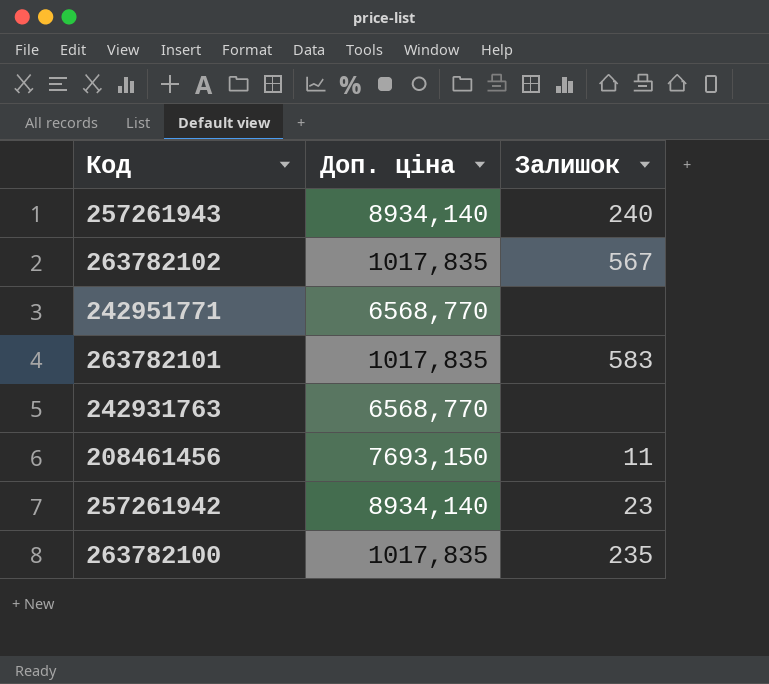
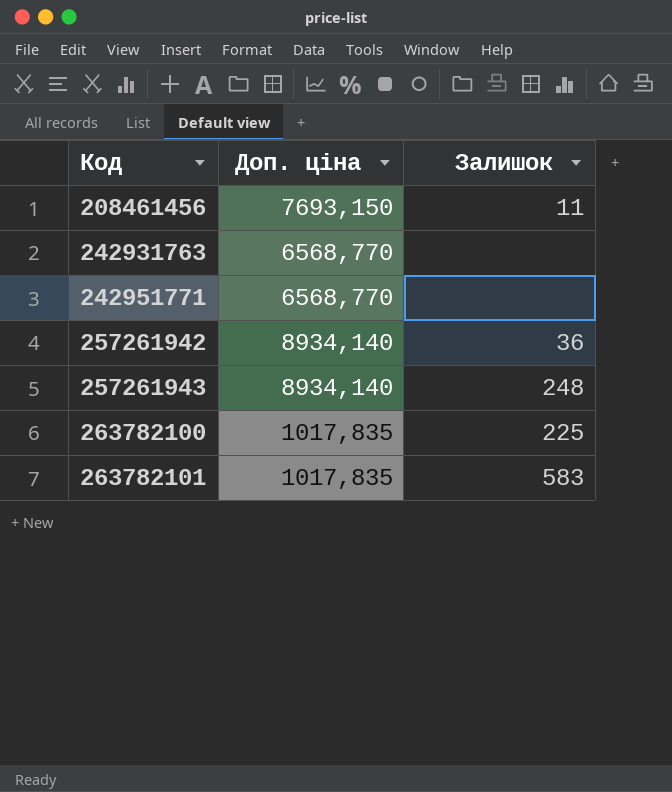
row order: none -> Код ascending
row 263782102: 1017,835 | 567 -> none
257261942 | Залишок: 23 -> 36
257261943 | Залишок: 240 -> 248
263782100 | Залишок: 235 -> 225

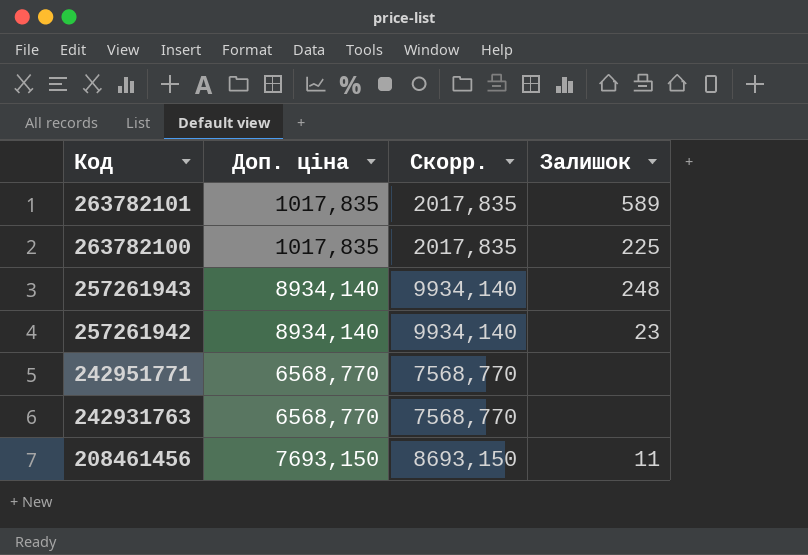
row order: Код ascending -> Код descending
column Скорр. | formula: none -> [Доп. ціна] + 1000
263782101 | Залишок: 583 -> 589
257261942 | Залишок: 36 -> 23

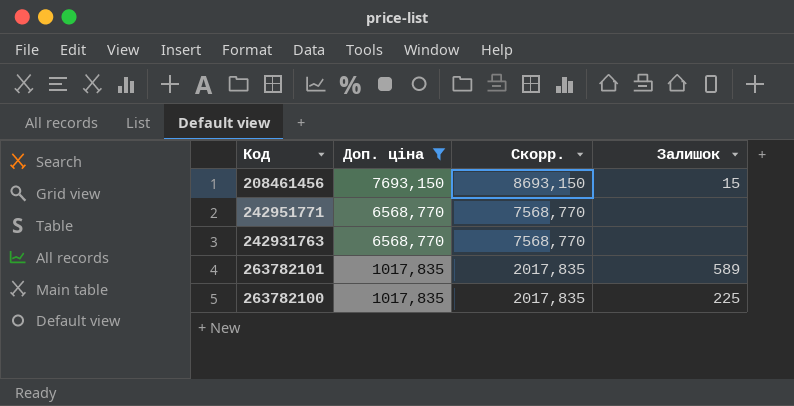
filter: none -> Доп. ціна != 8934,140
row order: Код descending -> Доп. ціна descending
208461456 | Залишок: 11 -> 15

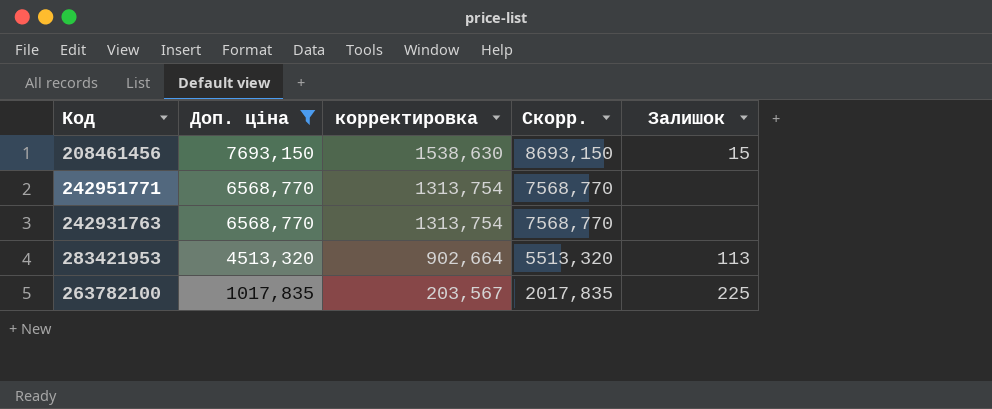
column корректировка | formula: none -> [Доп. ціна] * 0,2
row 263782101: 1017,835 | 2017,835 | 589 -> none
row 283421953: none -> 4513,320 | 902,664 | 5513,320 | 113

